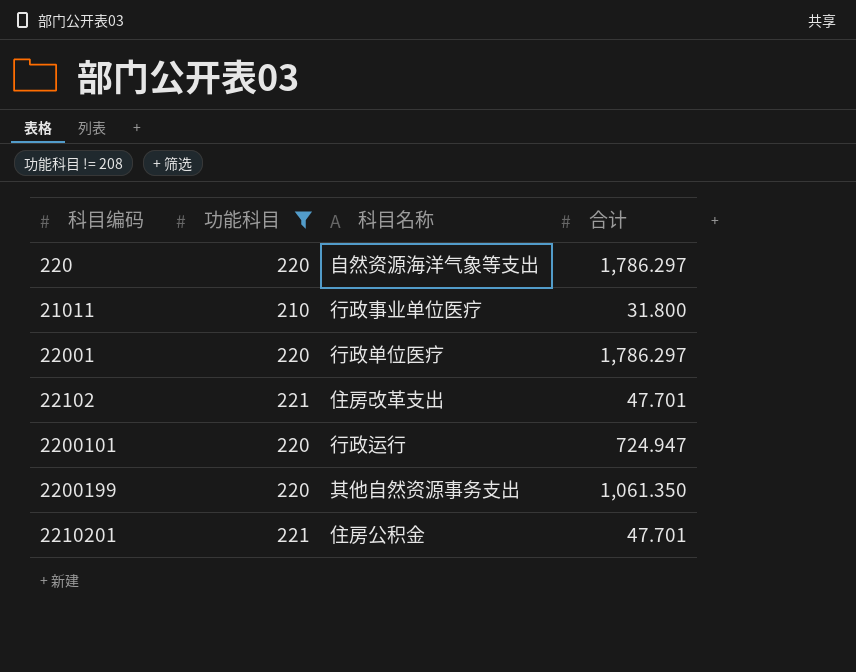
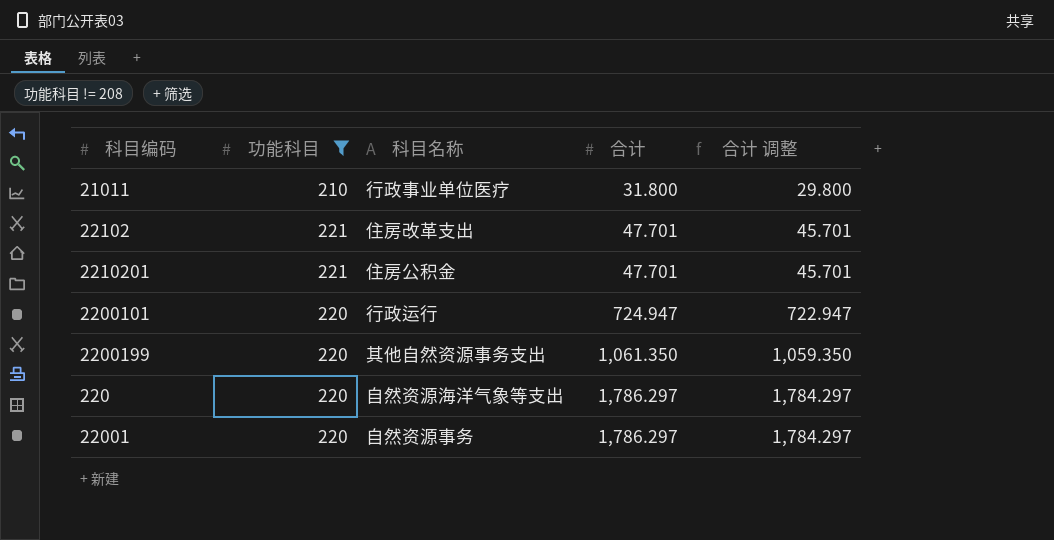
row order: 科目编码 ascending -> 合计 ascending
column 合计 调整 | formula: none -> [合计] - 2
22001 | 科目名称: 行政单位医疗 -> 自然资源事务

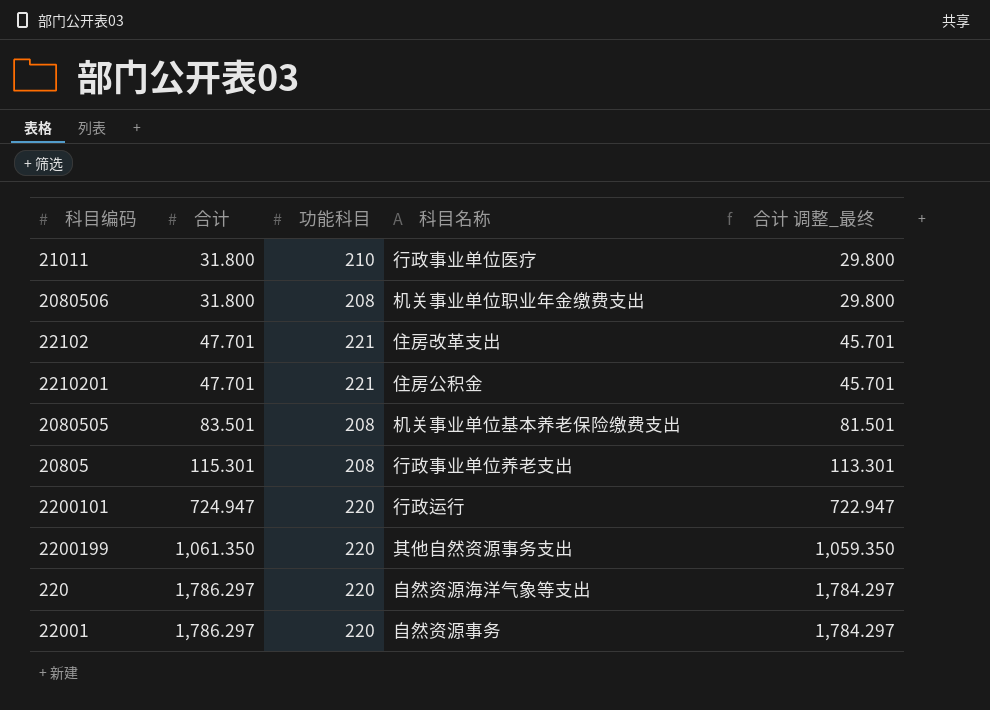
filter: 功能科目 != 208 -> none
column 合计 | position: 4 -> 2
column name: 合计 调整 -> 合计 调整_最终

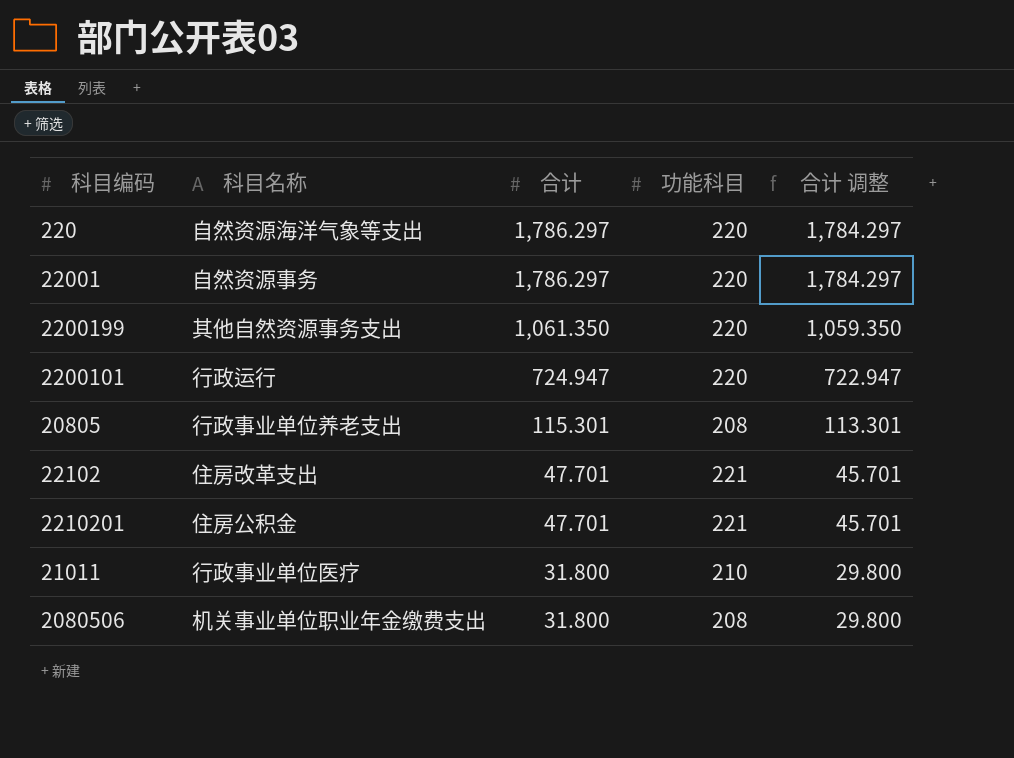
row order: 合计 ascending -> 合计 descending
column 科目名称 | position: 4 -> 2
column name: 合计 调整_最终 -> 合计 调整
row 2080505: 83.501 | 208 | 机关事业单位基本养老保险缴费支出 | 81.501 -> none

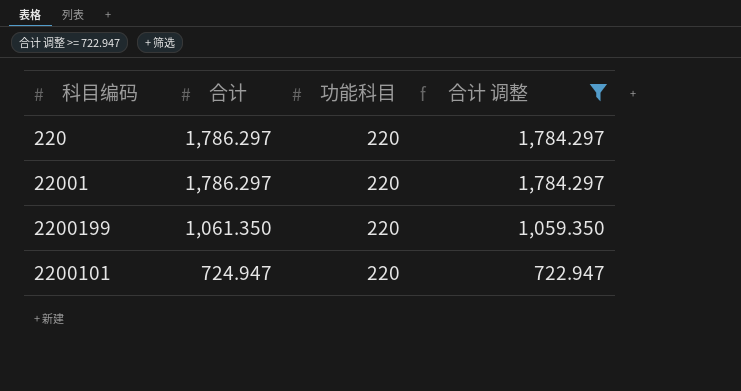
filter: none -> 合计 调整 >= 722.947
column 科目名称 | position: 2 -> none

